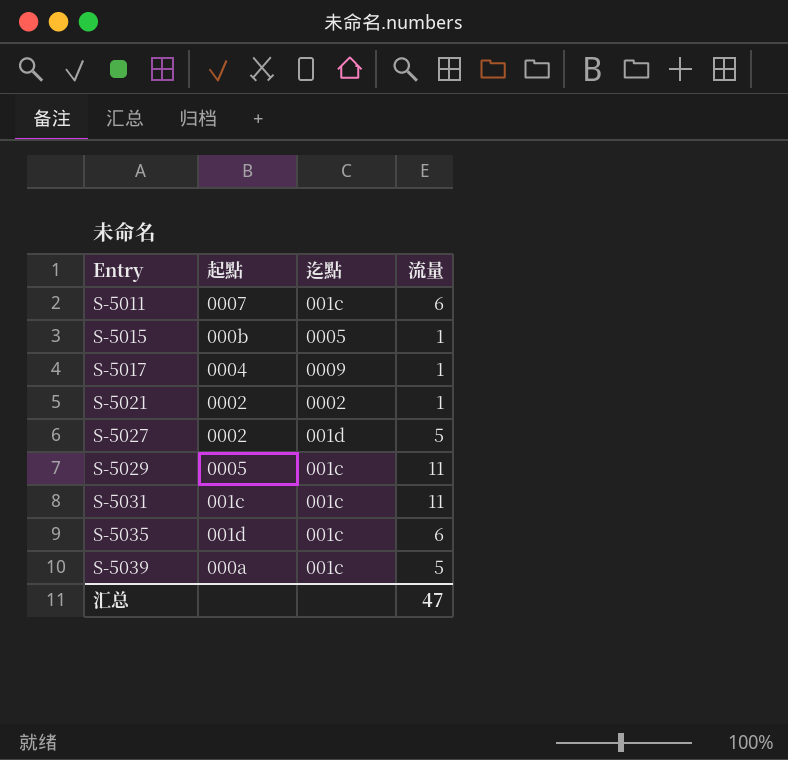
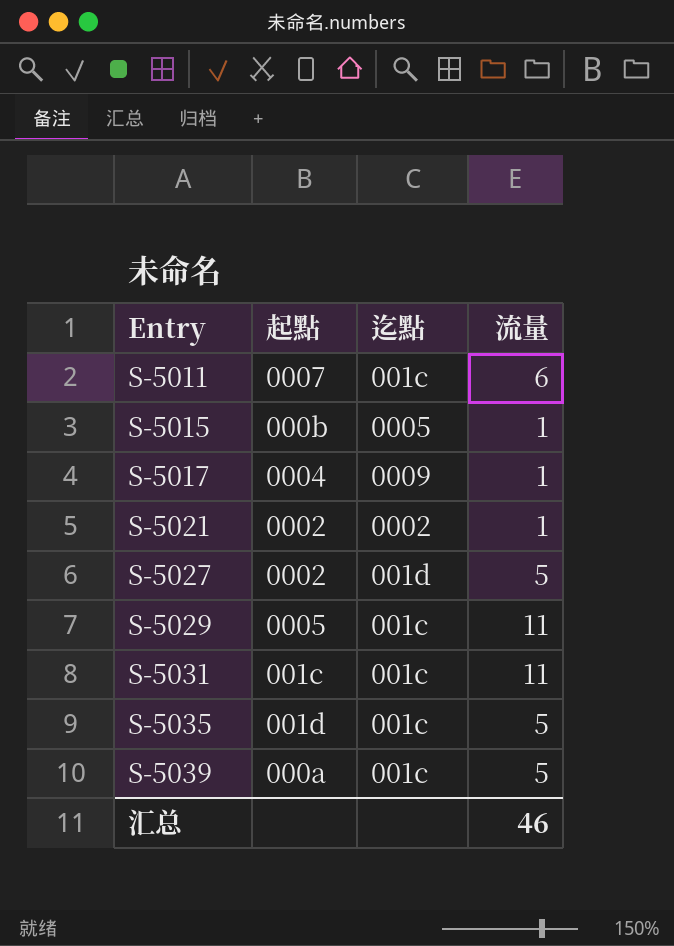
S-5035 | 流量: 6 -> 5
汇总 | 流量: 47 -> 46

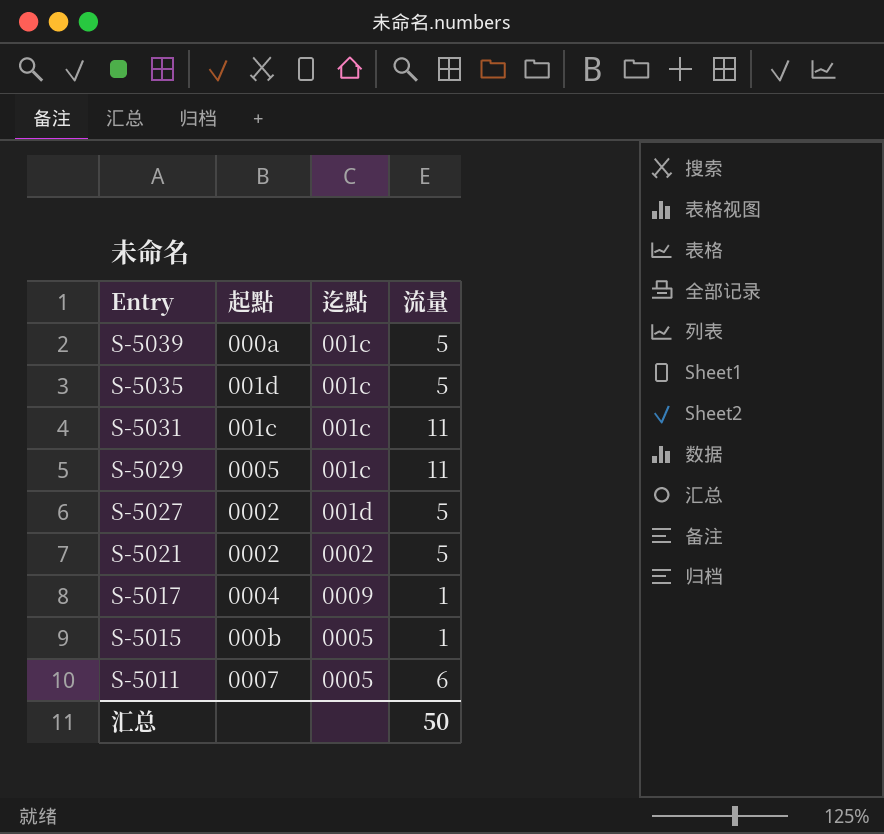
row order: Entry ascending -> Entry descending
S-5021 | 流量: 1 -> 5
S-5011 | 迄點: 001c -> 0005
汇总 | 流量: 46 -> 50

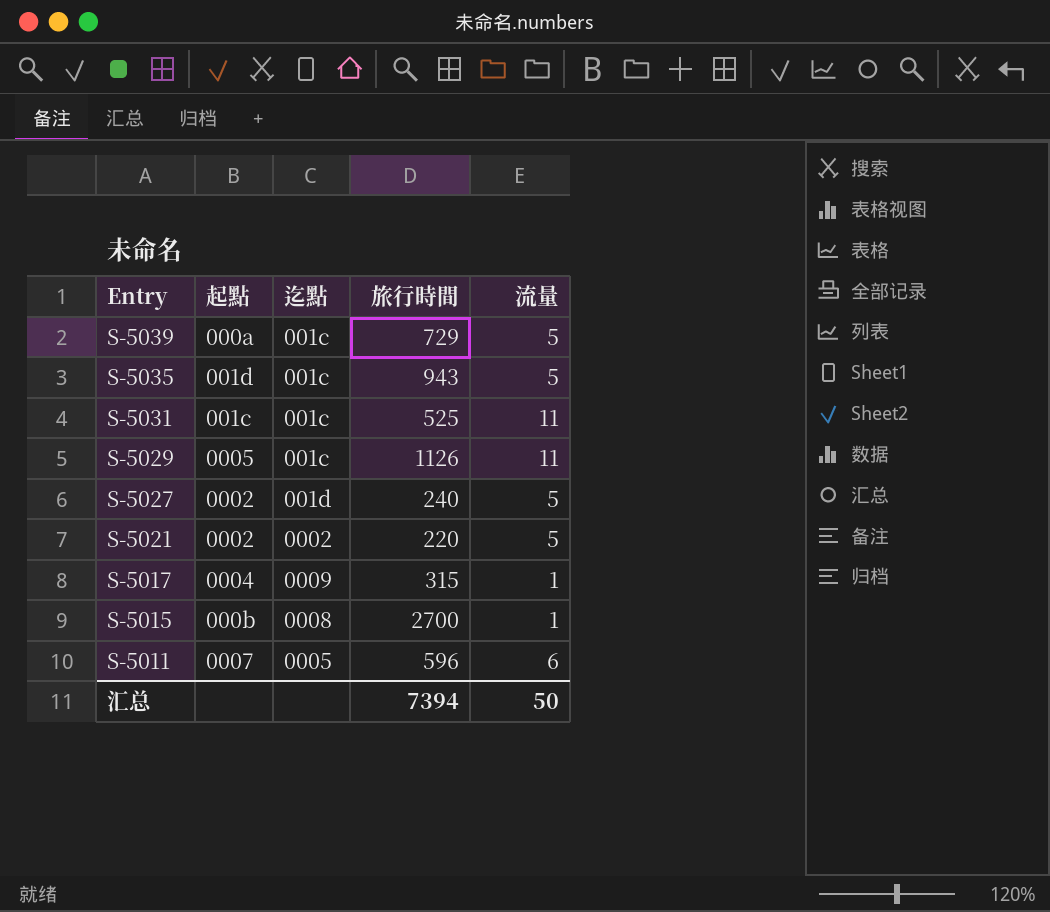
column 旅行時間 | position: none -> 4
S-5015 | 迄點: 0005 -> 0008

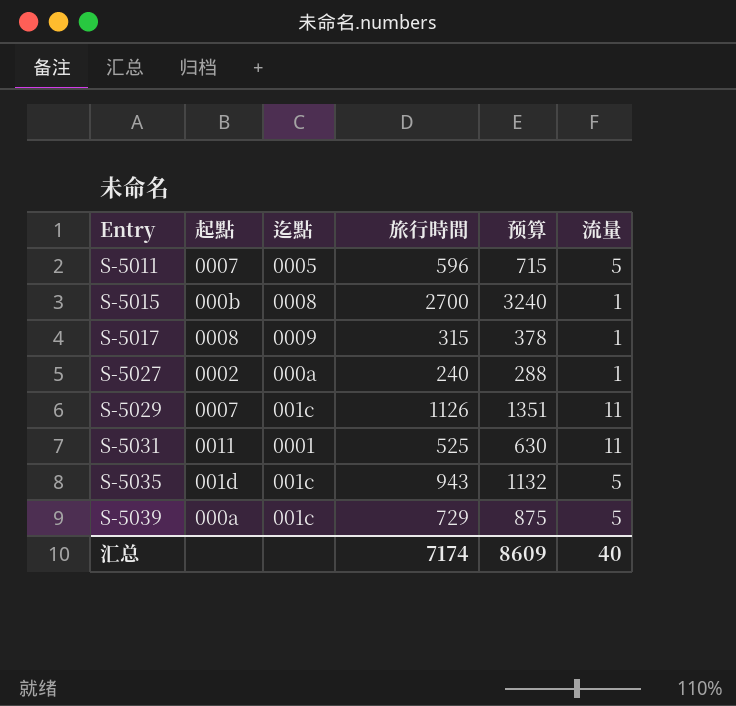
row order: Entry descending -> Entry ascending
column 预算 | formula: none -> [旅行時間] * 1.2
row S-5021: 0002 | 0002 | 220 | 5 -> none
S-5011 | 流量: 6 -> 5
S-5017 | 起點: 0004 -> 0008
S-5027 | 迄點: 001d -> 000a
S-5027 | 流量: 5 -> 1
S-5029 | 起點: 0005 -> 0007
S-5031 | 起點: 001c -> 0011
S-5031 | 迄點: 001c -> 0001
汇总 | 旅行時間: 7394 -> 7174
汇总 | 流量: 50 -> 40

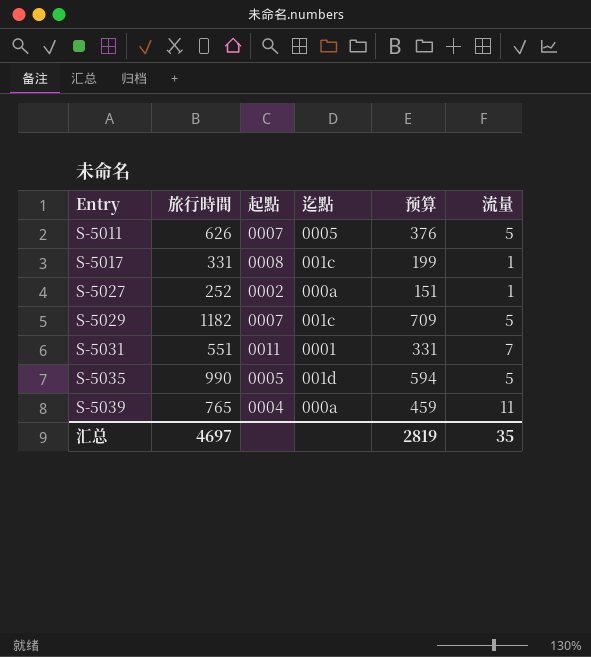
column 旅行時間 | position: 4 -> 2
column 预算 | formula: [旅行時間] * 1.2 -> [旅行時間] * 0.6
row S-5015: 000b | 0008 | 2700 | 3240 | 1 -> none
S-5011 | 旅行時間: 596 -> 626
S-5017 | 旅行時間: 315 -> 331
S-5017 | 迄點: 0009 -> 001c
S-5027 | 旅行時間: 240 -> 252
S-5029 | 旅行時間: 1126 -> 1182
S-5029 | 流量: 11 -> 5
S-5031 | 旅行時間: 525 -> 551
S-5031 | 流量: 11 -> 7
S-5035 | 旅行時間: 943 -> 990
S-5035 | 起點: 001d -> 0005
S-5035 | 迄點: 001c -> 001d
S-5039 | 旅行時間: 729 -> 765
S-5039 | 起點: 000a -> 0004
S-5039 | 迄點: 001c -> 000a
S-5039 | 流量: 5 -> 11
汇总 | 旅行時間: 7174 -> 4697
汇总 | 预算: 8609 -> 2819
汇总 | 流量: 40 -> 35

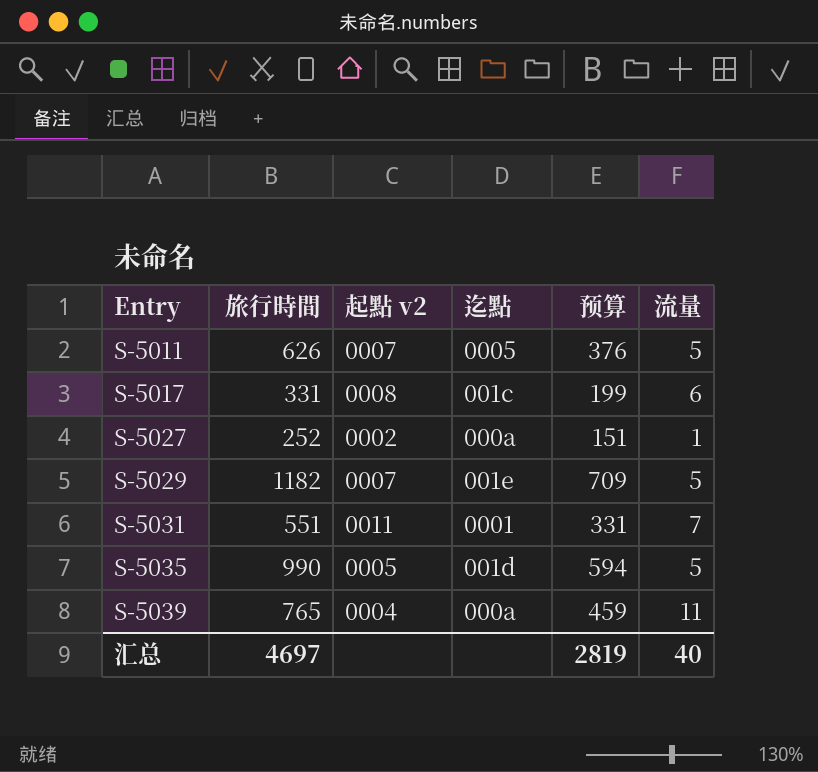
column name: 起點 -> 起點 v2
S-5017 | 流量: 1 -> 6
S-5029 | 迄點: 001c -> 001e
汇总 | 流量: 35 -> 40

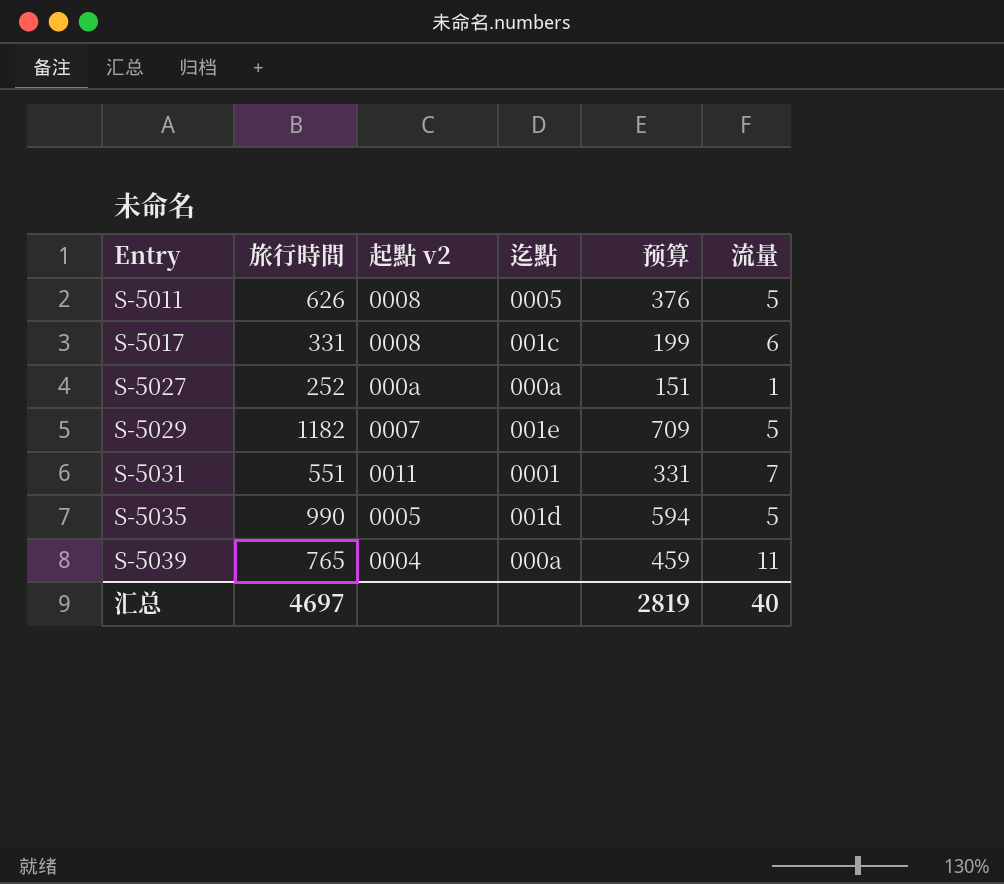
S-5011 | 起點 v2: 0007 -> 0008
S-5027 | 起點 v2: 0002 -> 000a

